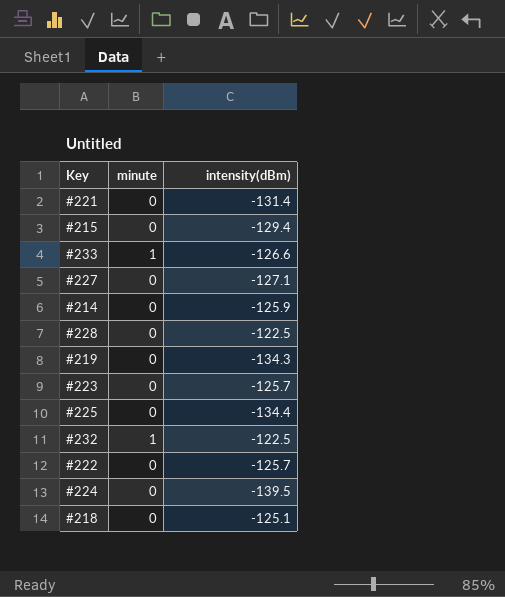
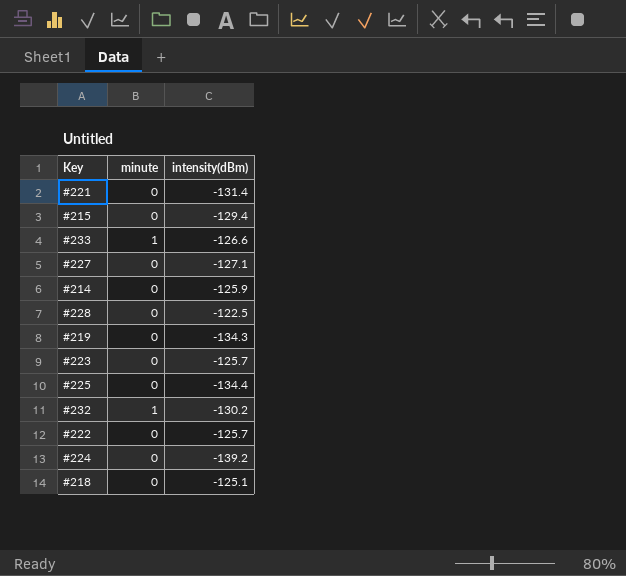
#232 | intensity(dBm): -122.5 -> -130.2
#224 | intensity(dBm): -139.5 -> -139.2

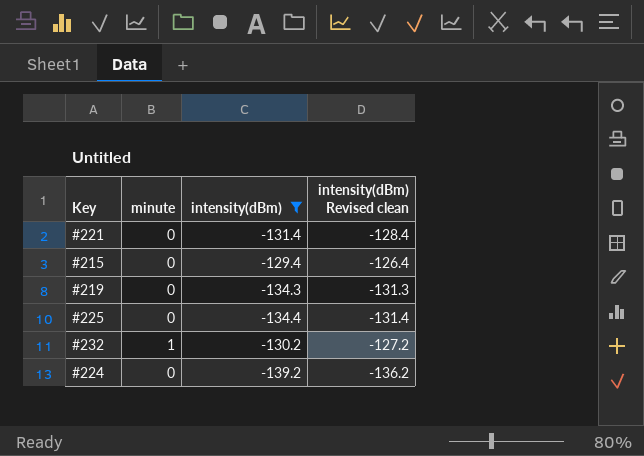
filter: none -> intensity(dBm) <= -129.4
column intensity(dBm) Revised clean | formula: none -> [intensity(dBm)] + 3

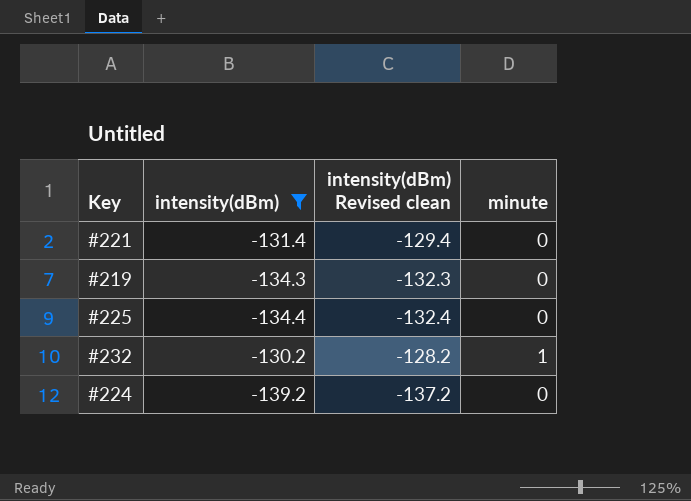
column intensity(dBm) Revised clean | formula: [intensity(dBm)] + 3 -> [intensity(dBm)] + 2
column minute | position: 2 -> 4
row #215: 0 | -129.4 | -126.4 -> none

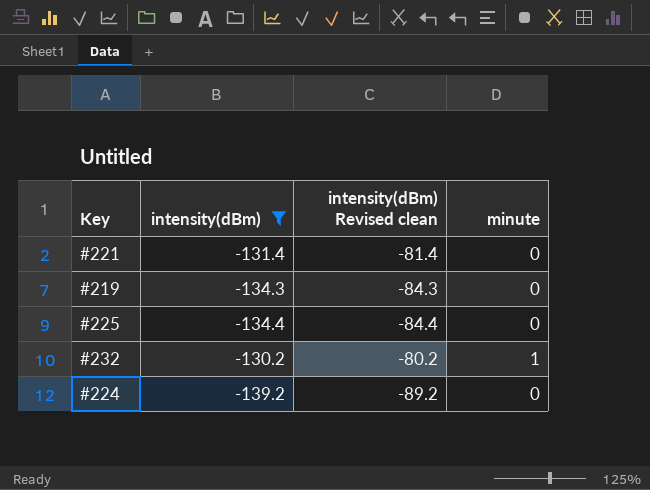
column intensity(dBm) Revised clean | formula: [intensity(dBm)] + 2 -> [intensity(dBm)] + 50

